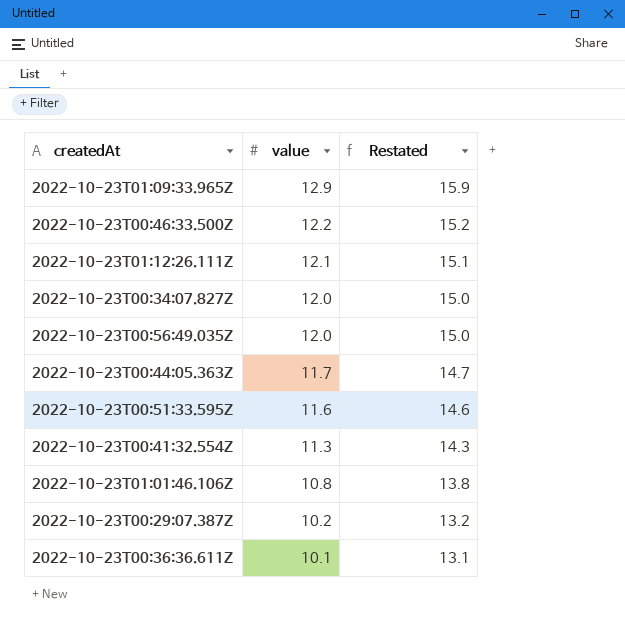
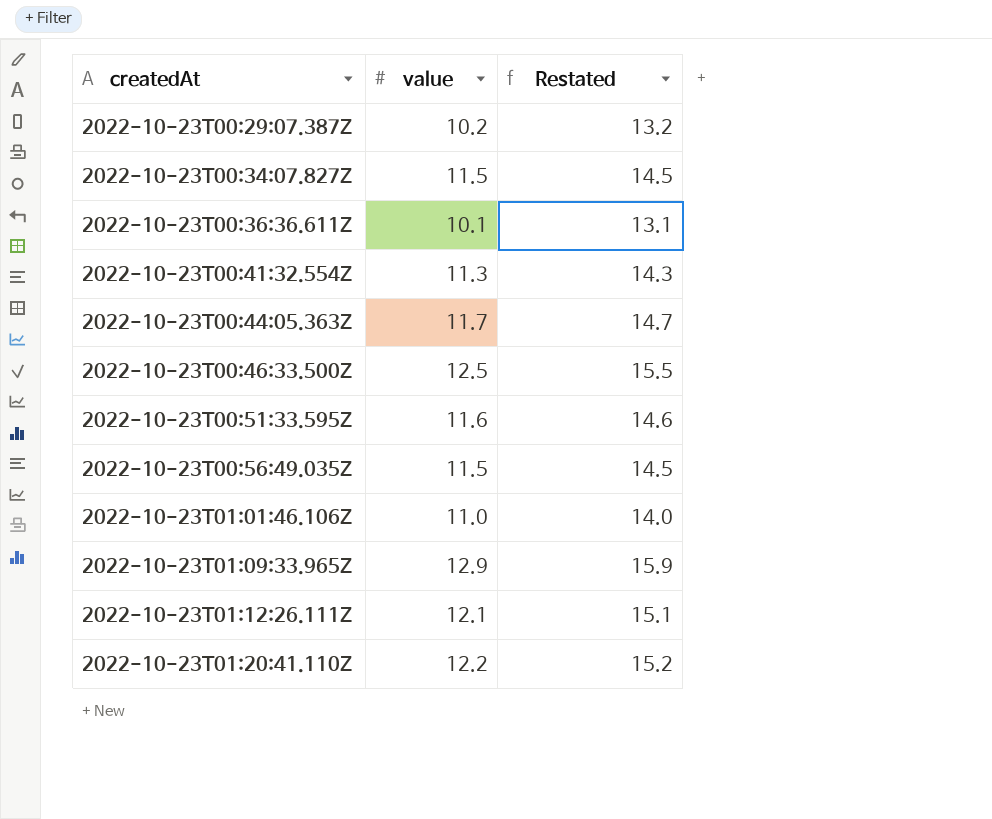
row order: value descending -> createdAt ascending
2022-10-23T00:34:07.827Z | value: 12.0 -> 11.5
2022-10-23T00:34:07.827Z | Restated: 15.0 -> 14.5
2022-10-23T00:46:33.500Z | value: 12.2 -> 12.5
2022-10-23T00:46:33.500Z | Restated: 15.2 -> 15.5
2022-10-23T00:56:49.035Z | value: 12.0 -> 11.5
2022-10-23T00:56:49.035Z | Restated: 15.0 -> 14.5
2022-10-23T01:01:46.106Z | value: 10.8 -> 11.0
2022-10-23T01:01:46.106Z | Restated: 13.8 -> 14.0
row 2022-10-23T01:20:41.110Z: none -> 12.2 | 15.2

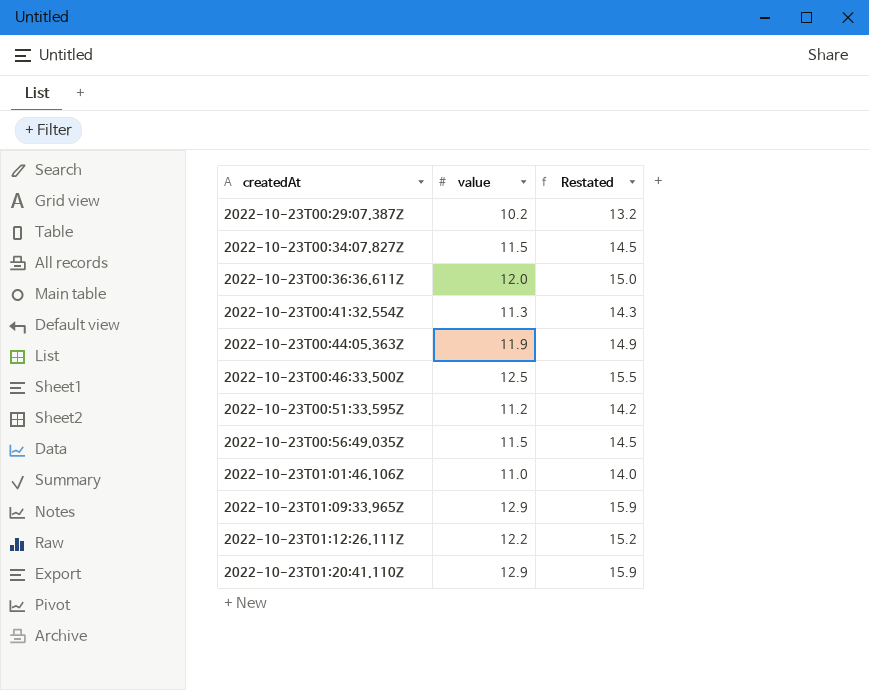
2022-10-23T00:36:36.611Z | value: 10.1 -> 12.0
2022-10-23T00:36:36.611Z | Restated: 13.1 -> 15.0
2022-10-23T00:44:05.363Z | value: 11.7 -> 11.9
2022-10-23T00:44:05.363Z | Restated: 14.7 -> 14.9
2022-10-23T00:51:33.595Z | value: 11.6 -> 11.2
2022-10-23T00:51:33.595Z | Restated: 14.6 -> 14.2
2022-10-23T01:12:26.111Z | value: 12.1 -> 12.2
2022-10-23T01:12:26.111Z | Restated: 15.1 -> 15.2
2022-10-23T01:20:41.110Z | value: 12.2 -> 12.9
2022-10-23T01:20:41.110Z | Restated: 15.2 -> 15.9

